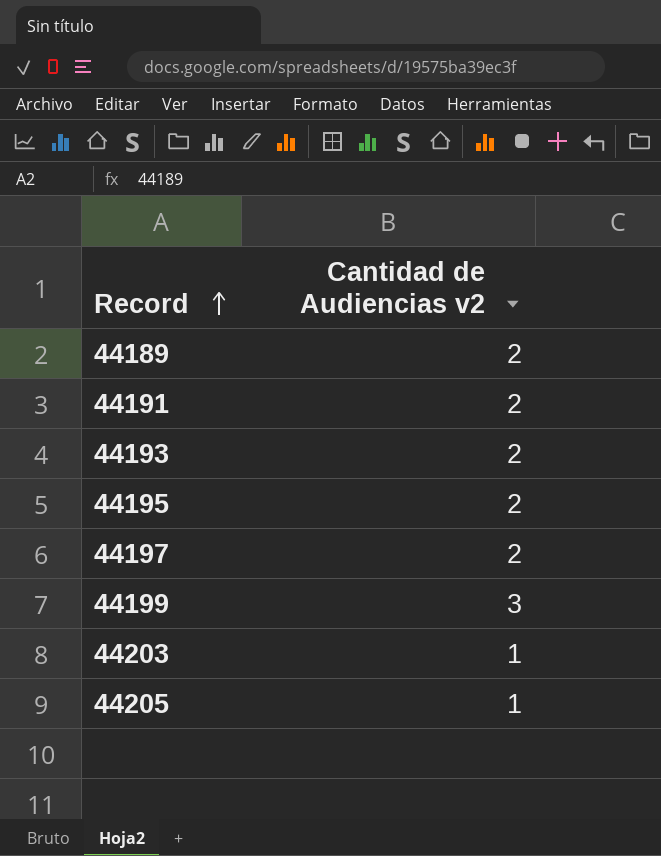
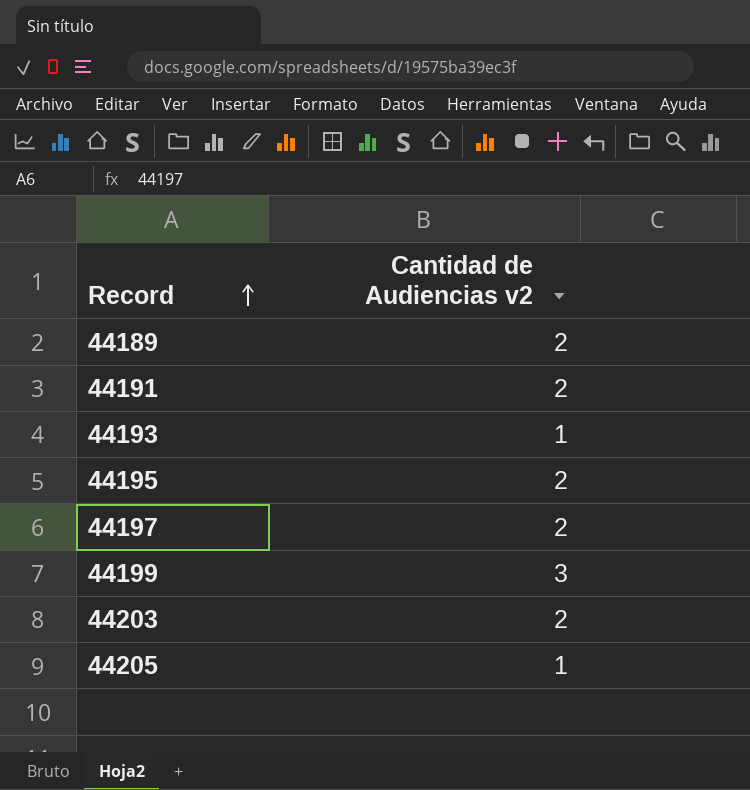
44193 | Cantidad de Audiencias v2: 2 -> 1
44203 | Cantidad de Audiencias v2: 1 -> 2

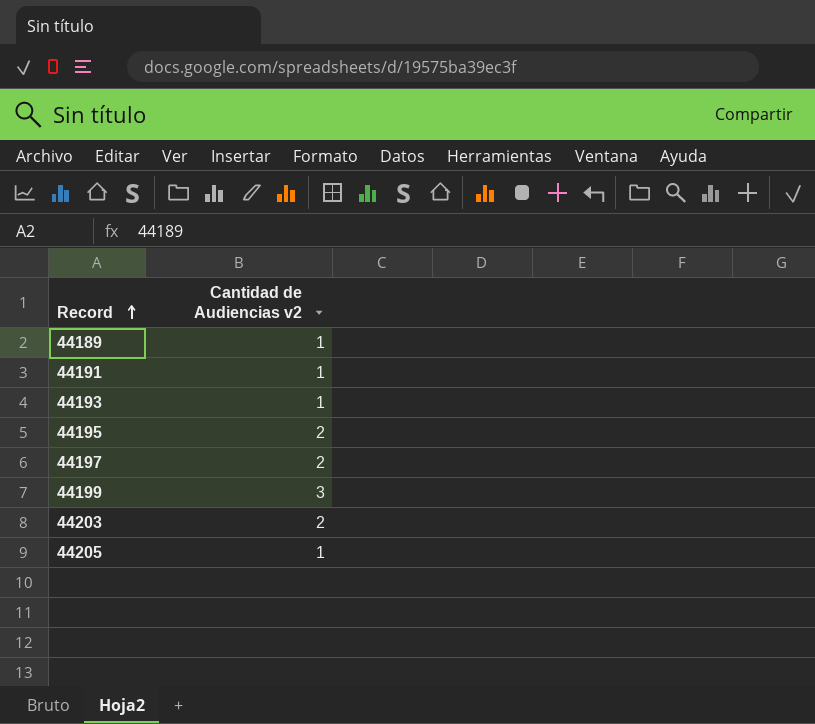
44189 | Cantidad de Audiencias v2: 2 -> 1
44191 | Cantidad de Audiencias v2: 2 -> 1

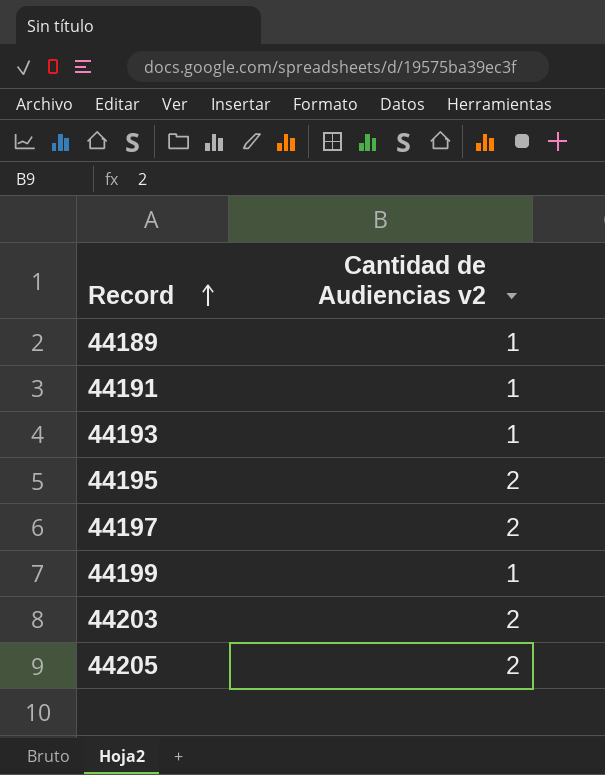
44199 | Cantidad de Audiencias v2: 3 -> 1
44205 | Cantidad de Audiencias v2: 1 -> 2

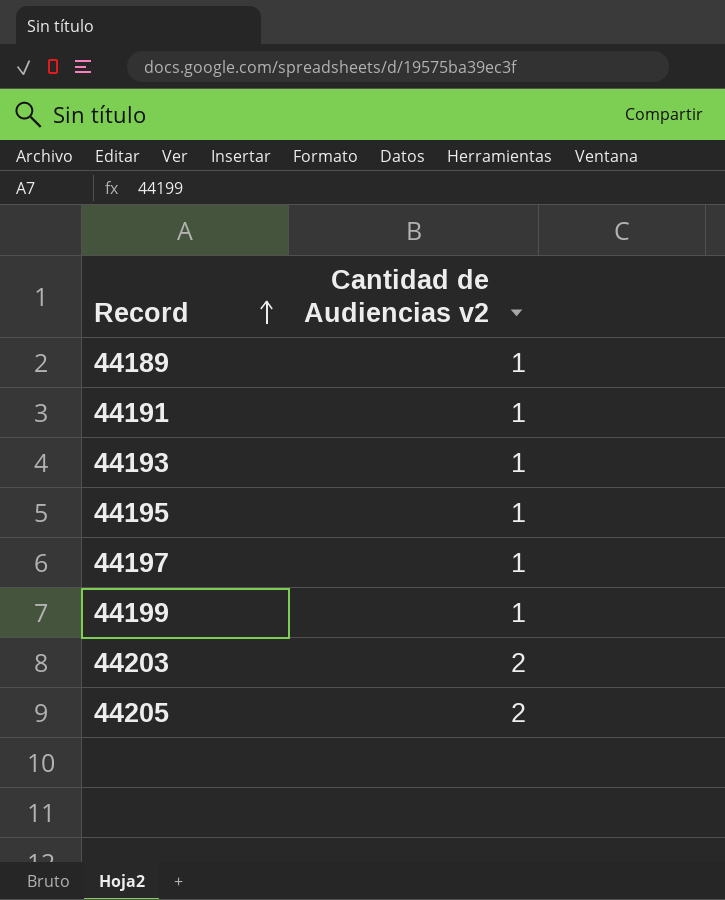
44195 | Cantidad de Audiencias v2: 2 -> 1
44197 | Cantidad de Audiencias v2: 2 -> 1

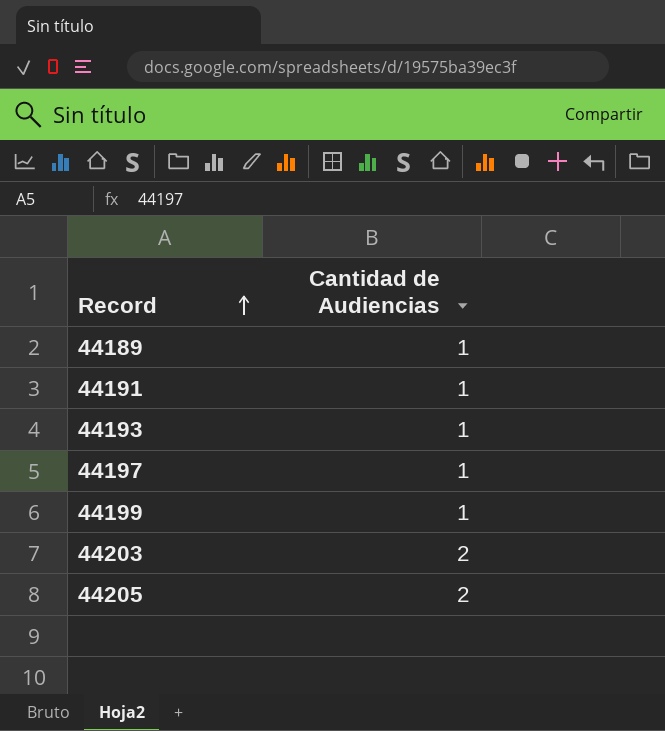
column name: Cantidad de Audiencias v2 -> Cantidad de Audiencias
row 44195: 1 -> none

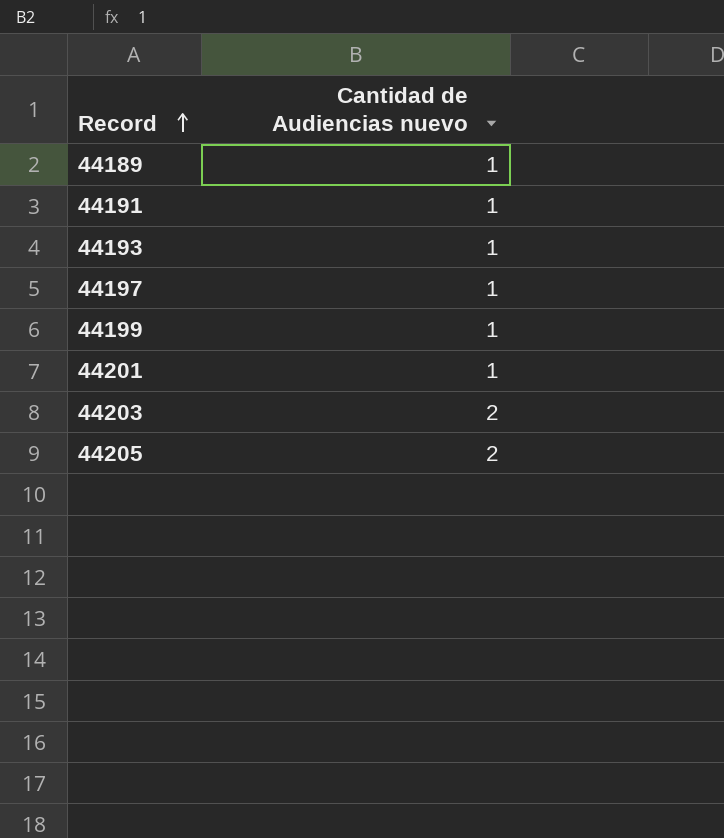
column name: Cantidad de Audiencias -> Cantidad de Audiencias nuevo
row 44201: none -> 1

